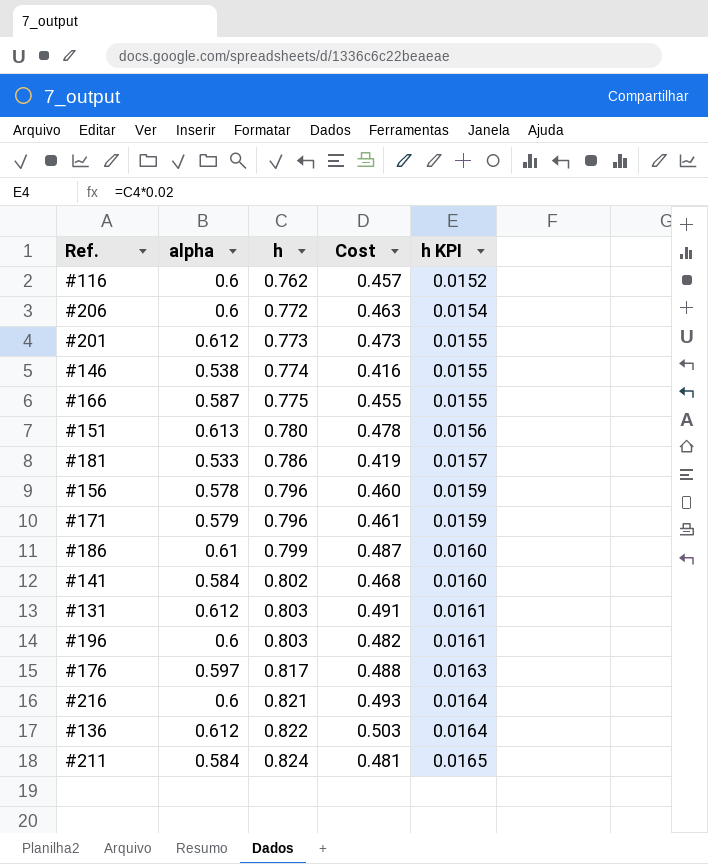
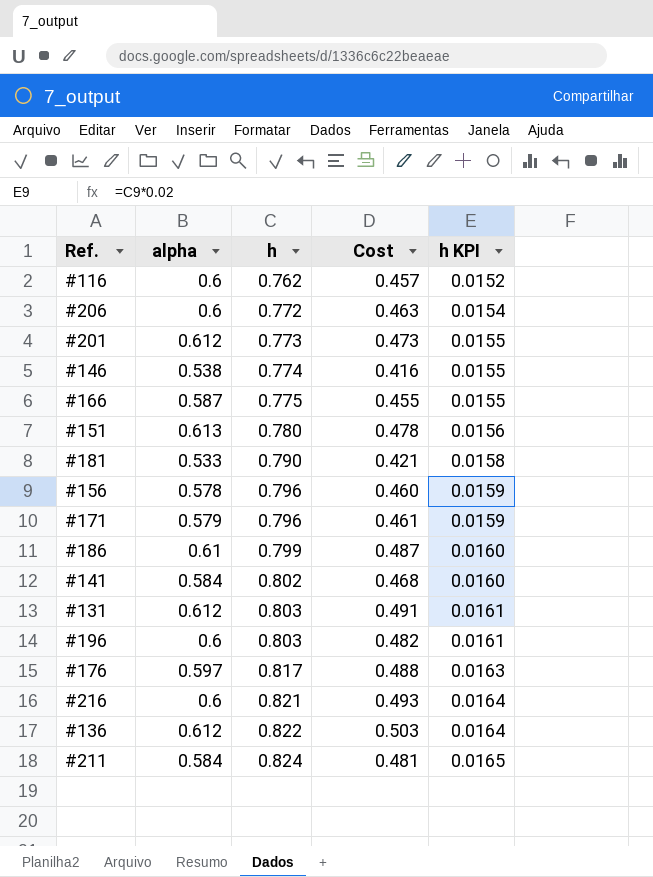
#181 | h: 0.786 -> 0.790
#181 | Cost: 0.419 -> 0.421
#181 | h KPI: 0.0157 -> 0.0158

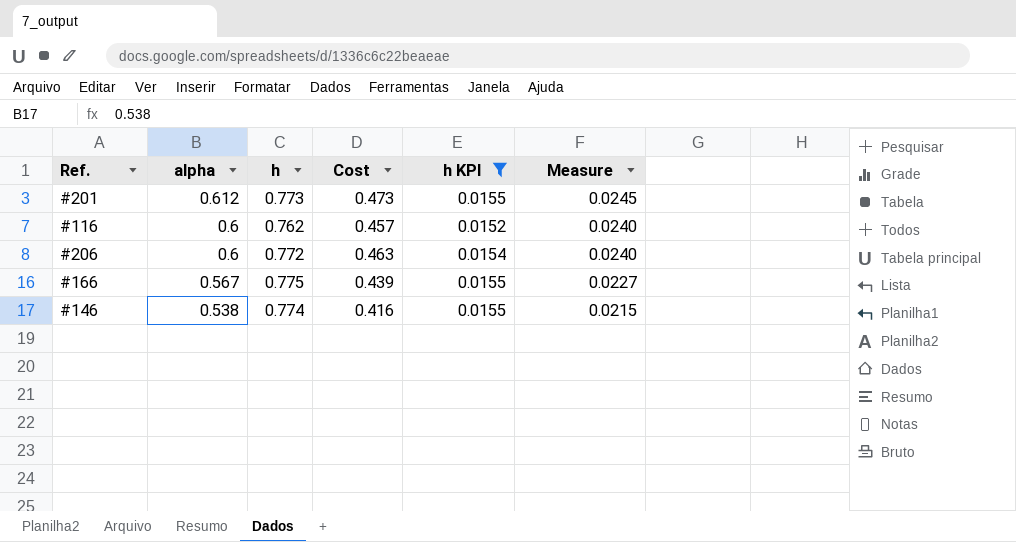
filter: none -> h KPI <= 0.0155
row order: h ascending -> alpha descending
column Measure | formula: none -> [alpha] * 0.04
#166 | alpha: 0.587 -> 0.567
#166 | Cost: 0.455 -> 0.439

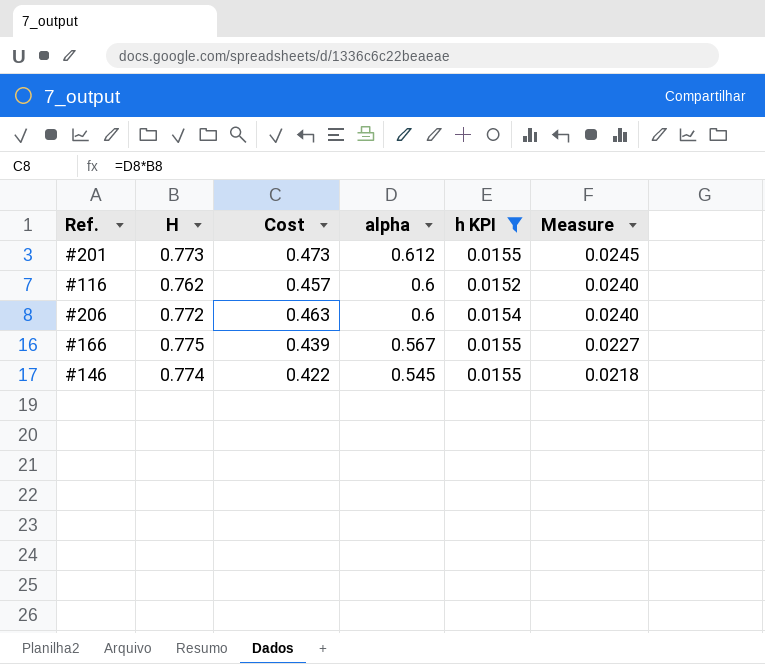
column name: h -> H
column alpha | position: 2 -> 4
#146 | Cost: 0.416 -> 0.422
#146 | alpha: 0.538 -> 0.545
#146 | Measure: 0.0215 -> 0.0218

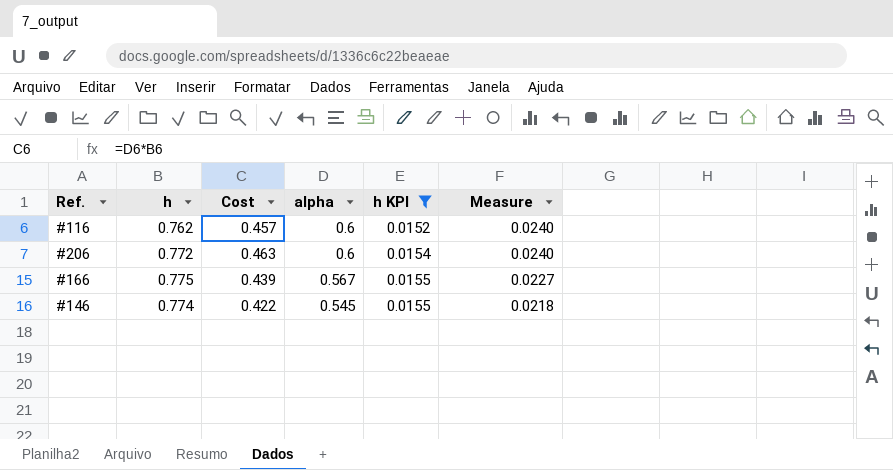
column name: H -> h
row #201: 0.773 | 0.473 | 0.612 | 0.0155 | 0.0245 -> none

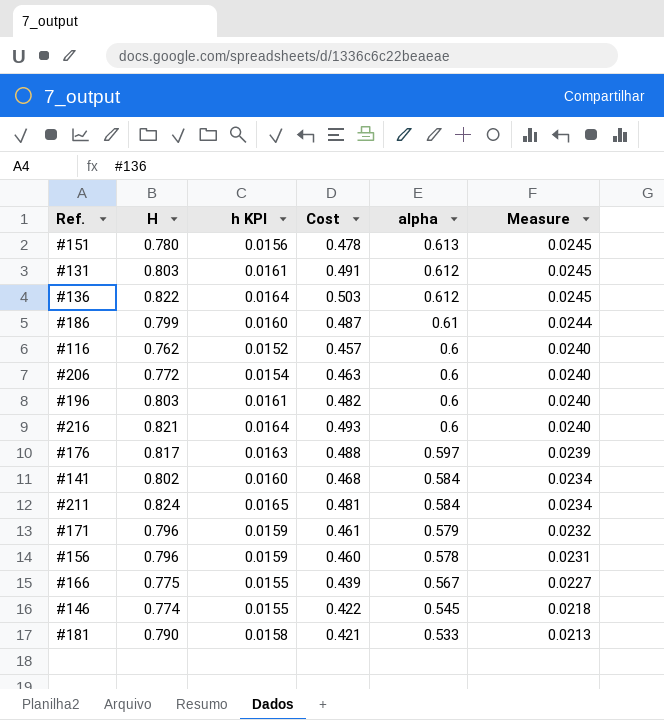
filter: h KPI <= 0.0155 -> none
column name: h -> H
column h KPI | position: 5 -> 3

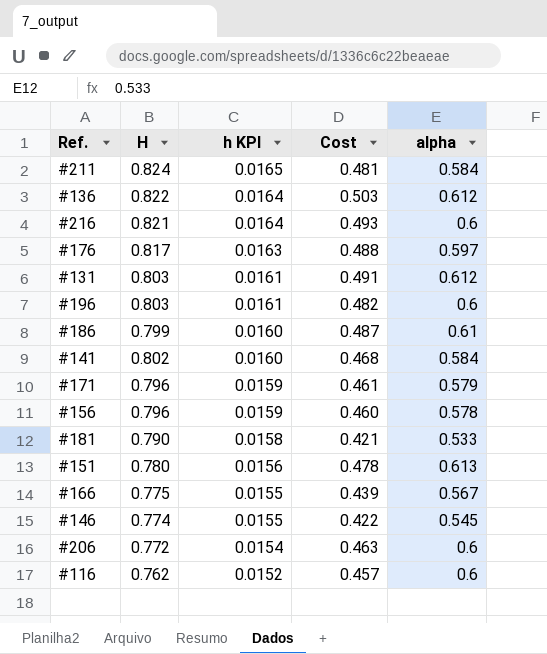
row order: alpha descending -> h KPI descending
column Measure | formula: [alpha] * 0.04 -> none

